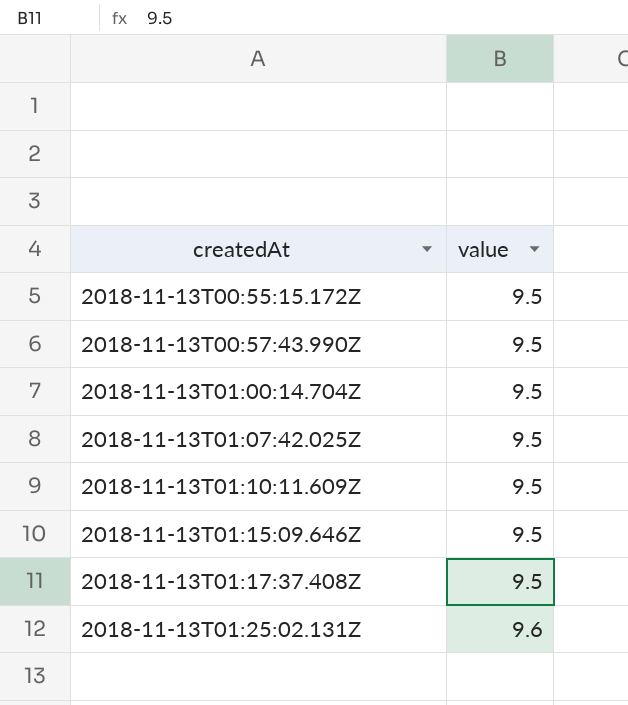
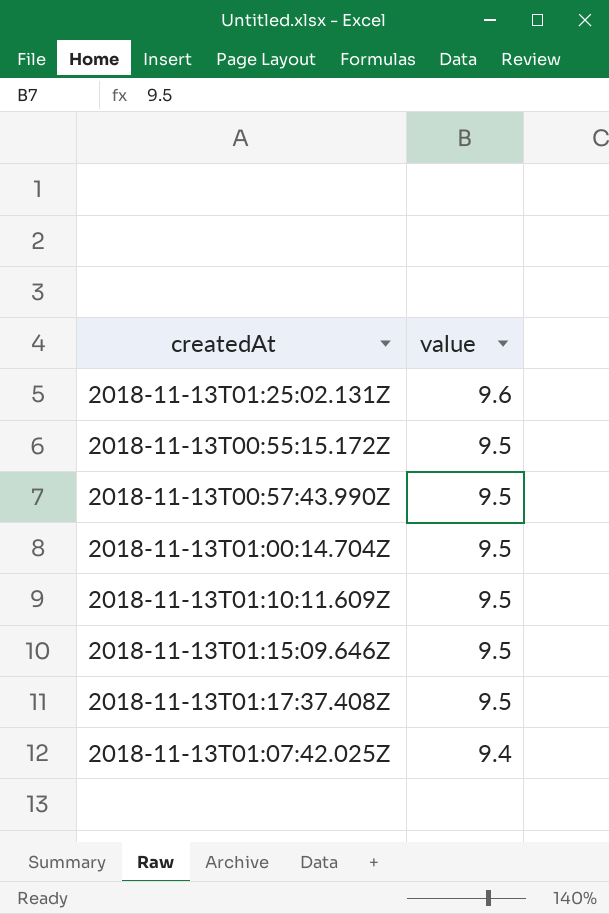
row order: createdAt ascending -> value descending
2018-11-13T01:07:42.025Z | value: 9.5 -> 9.4

